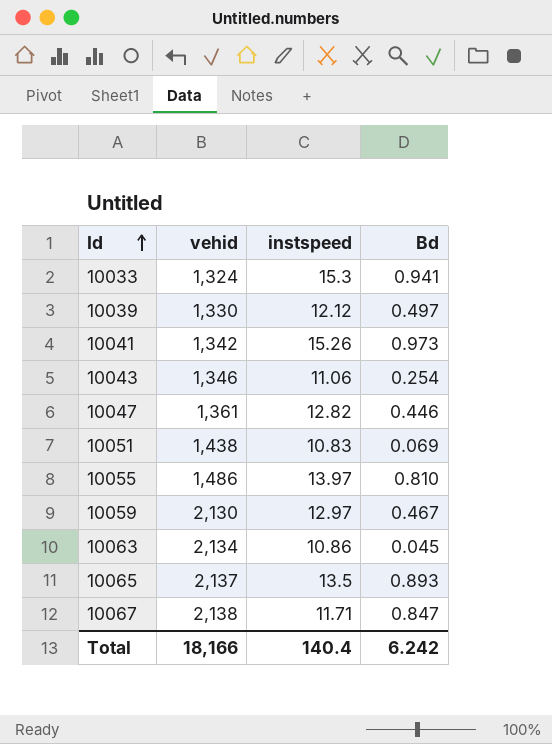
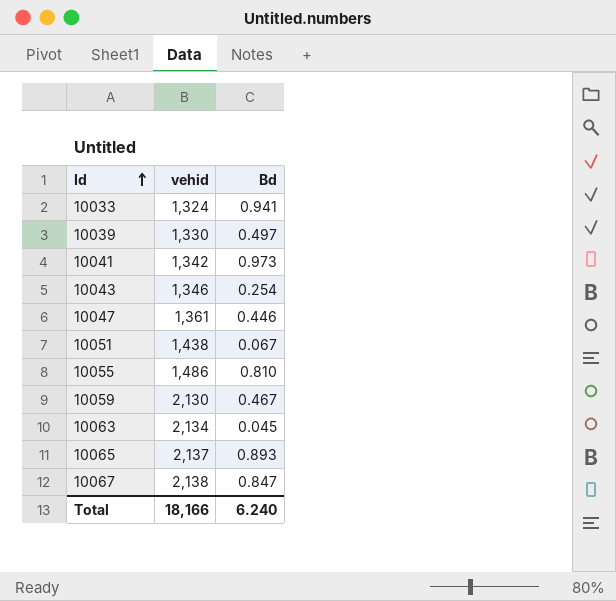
column instspeed | position: 3 -> none
10051 | Bd: 0.069 -> 0.067
Total | Bd: 6.242 -> 6.240

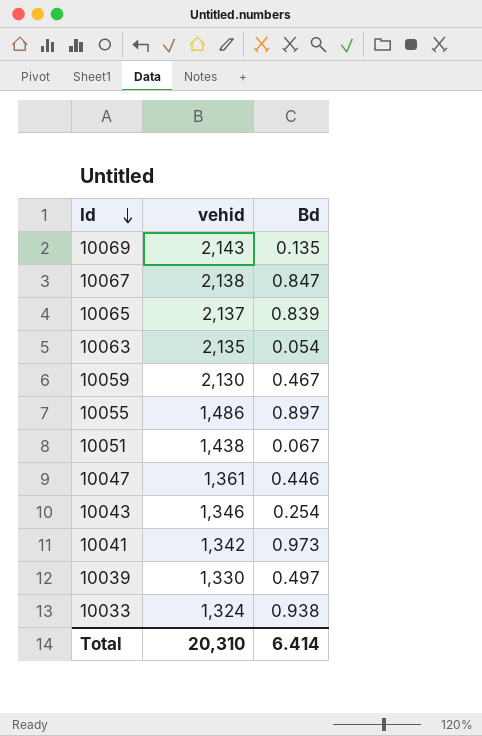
row order: Id ascending -> Id descending
row 10069: none -> 2,143 | 0.135
10065 | Bd: 0.893 -> 0.839
10063 | vehid: 2,134 -> 2,135
10063 | Bd: 0.045 -> 0.054
10055 | Bd: 0.810 -> 0.897
10033 | Bd: 0.941 -> 0.938
Total | vehid: 18,166 -> 20,310
Total | Bd: 6.240 -> 6.414

